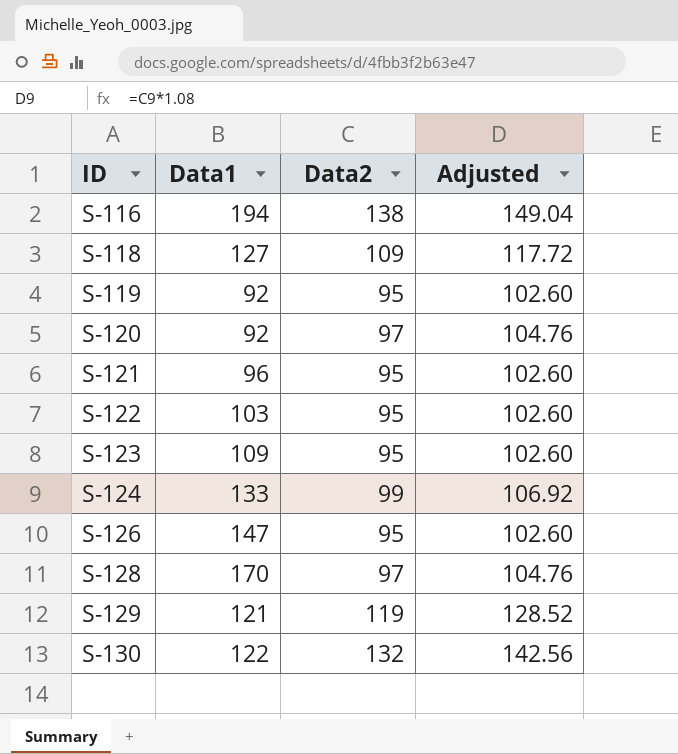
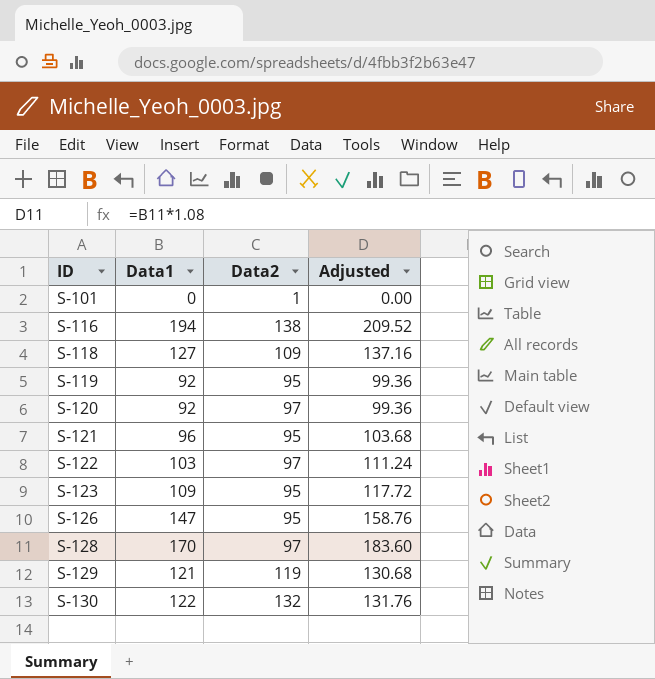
column Adjusted | formula: [Data2] * 1.08 -> [Data1] * 1.08
row S-124: 133 | 99 | 106.92 -> none
row S-101: none -> 0 | 1 | 0.00
S-122 | Data2: 95 -> 97

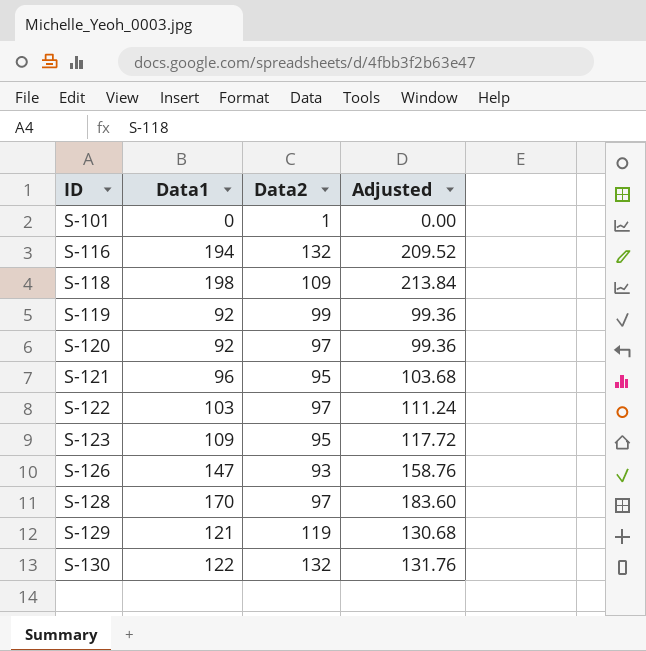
S-116 | Data2: 138 -> 132
S-118 | Data1: 127 -> 198
S-118 | Adjusted: 137.16 -> 213.84
S-119 | Data2: 95 -> 99
S-126 | Data2: 95 -> 93

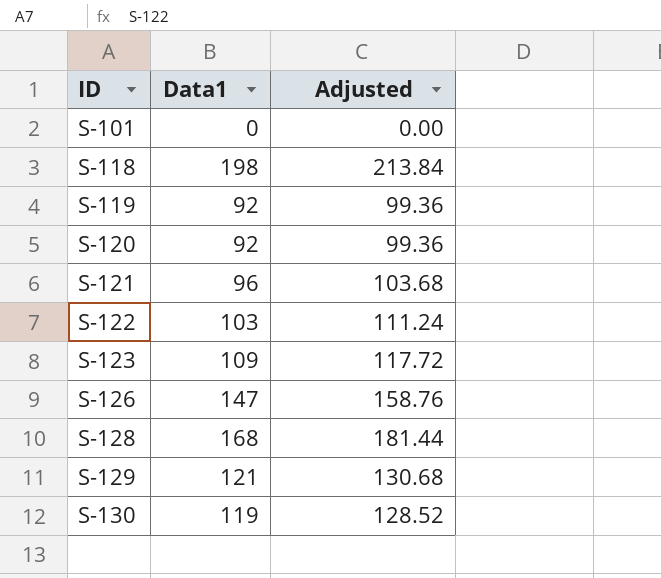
column Data2 | position: 3 -> none
row S-116: 194 | 132 | 209.52 -> none
S-128 | Data1: 170 -> 168
S-128 | Adjusted: 183.60 -> 181.44
S-130 | Data1: 122 -> 119
S-130 | Adjusted: 131.76 -> 128.52

